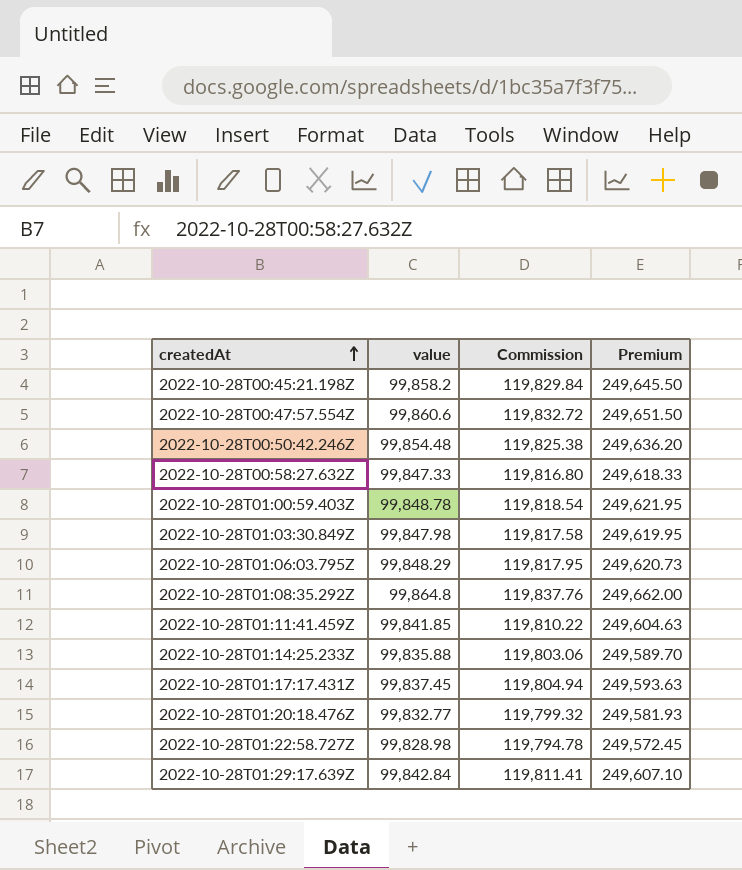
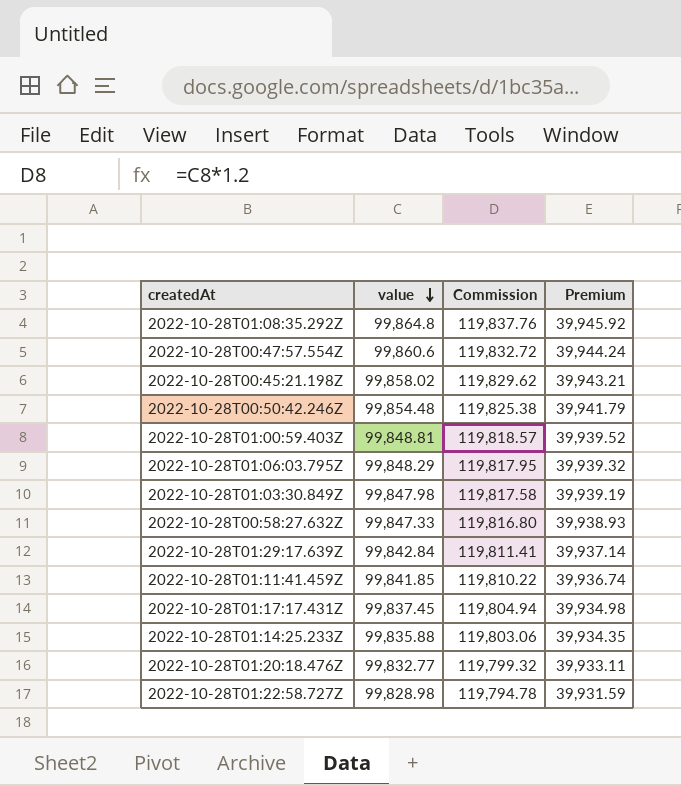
row order: createdAt ascending -> value descending
column Premium | formula: [value] * 2.5 -> [value] * 0.4
2022-10-28T00:45:21.198Z | value: 99,858.2 -> 99,858.02
2022-10-28T00:45:21.198Z | Commission: 119,829.84 -> 119,829.62
2022-10-28T01:00:59.403Z | value: 99,848.78 -> 99,848.81
2022-10-28T01:00:59.403Z | Commission: 119,818.54 -> 119,818.57

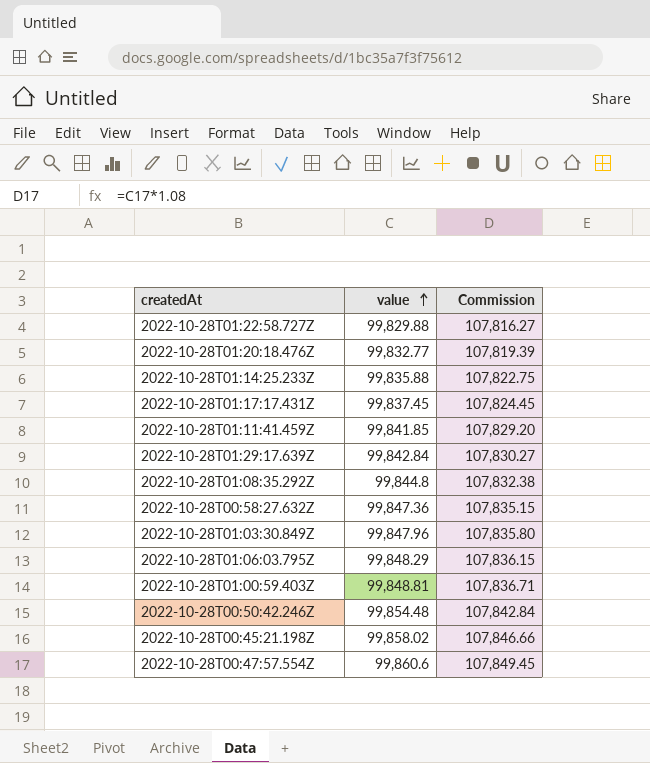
row order: value descending -> value ascending
column Premium | formula: [value] * 0.4 -> none
column Commission | formula: [value] * 1.2 -> [value] * 1.08
2022-10-28T01:22:58.727Z | value: 99,828.98 -> 99,829.88
2022-10-28T01:08:35.292Z | value: 99,864.8 -> 99,844.8
2022-10-28T00:58:27.632Z | value: 99,847.33 -> 99,847.36
2022-10-28T01:03:30.849Z | value: 99,847.98 -> 99,847.96

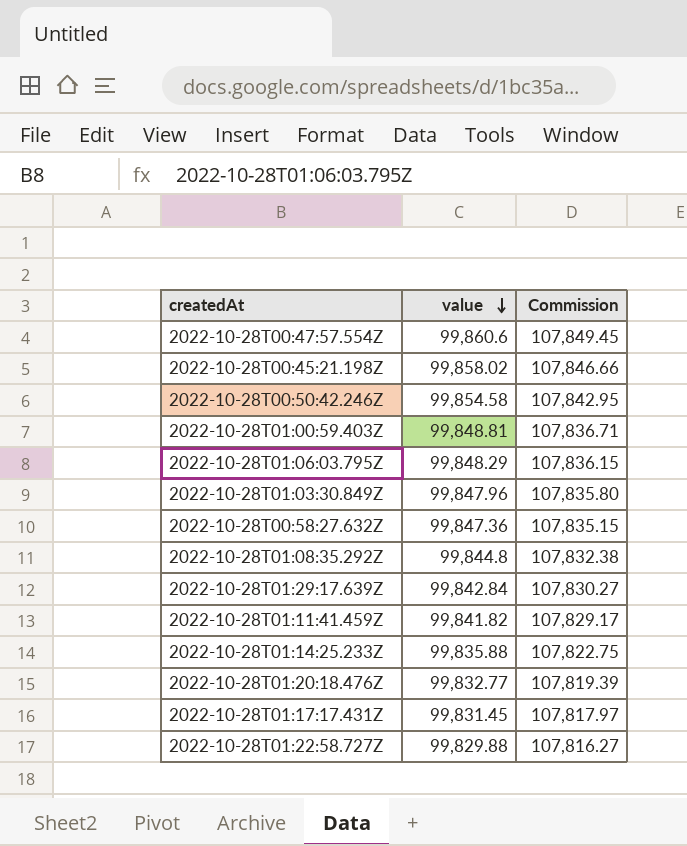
row order: value ascending -> value descending
2022-10-28T00:50:42.246Z | value: 99,854.48 -> 99,854.58
2022-10-28T00:50:42.246Z | Commission: 107,842.84 -> 107,842.95
2022-10-28T01:11:41.459Z | value: 99,841.85 -> 99,841.82
2022-10-28T01:11:41.459Z | Commission: 107,829.20 -> 107,829.17
2022-10-28T01:17:17.431Z | value: 99,837.45 -> 99,831.45
2022-10-28T01:17:17.431Z | Commission: 107,824.45 -> 107,817.97

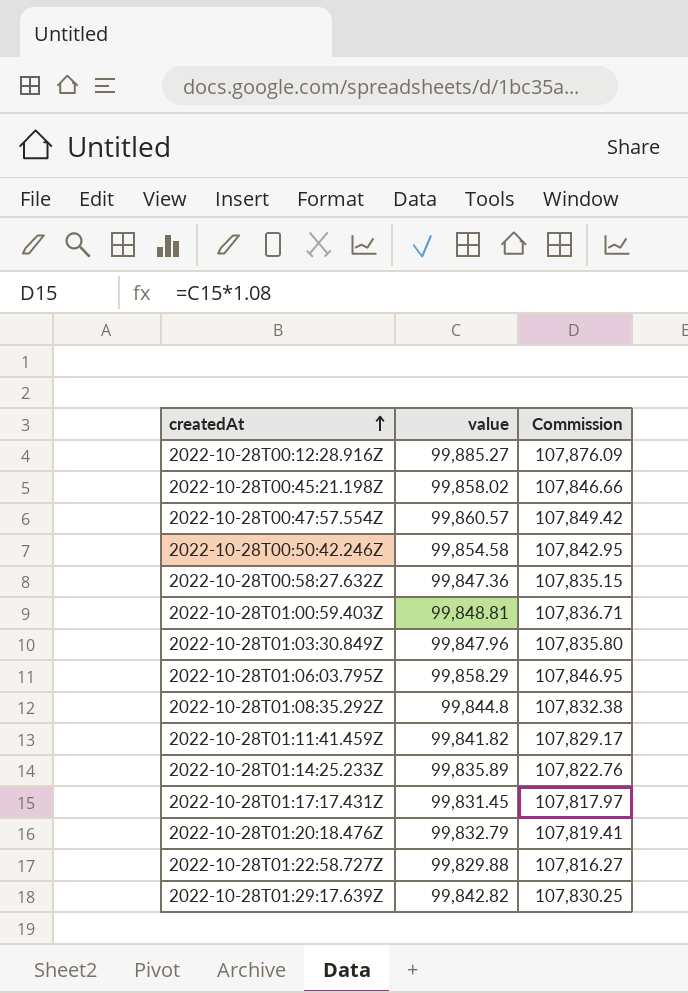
row order: value descending -> createdAt ascending
row 2022-10-28T00:12:28.916Z: none -> 99,885.27 | 107,876.09
2022-10-28T00:47:57.554Z | value: 99,860.6 -> 99,860.57
2022-10-28T00:47:57.554Z | Commission: 107,849.45 -> 107,849.42
2022-10-28T01:06:03.795Z | value: 99,848.29 -> 99,858.29
2022-10-28T01:06:03.795Z | Commission: 107,836.15 -> 107,846.95
2022-10-28T01:14:25.233Z | value: 99,835.88 -> 99,835.89
2022-10-28T01:14:25.233Z | Commission: 107,822.75 -> 107,822.76
2022-10-28T01:20:18.476Z | value: 99,832.77 -> 99,832.79
2022-10-28T01:20:18.476Z | Commission: 107,819.39 -> 107,819.41
2022-10-28T01:29:17.639Z | value: 99,842.84 -> 99,842.82
2022-10-28T01:29:17.639Z | Commission: 107,830.27 -> 107,830.25

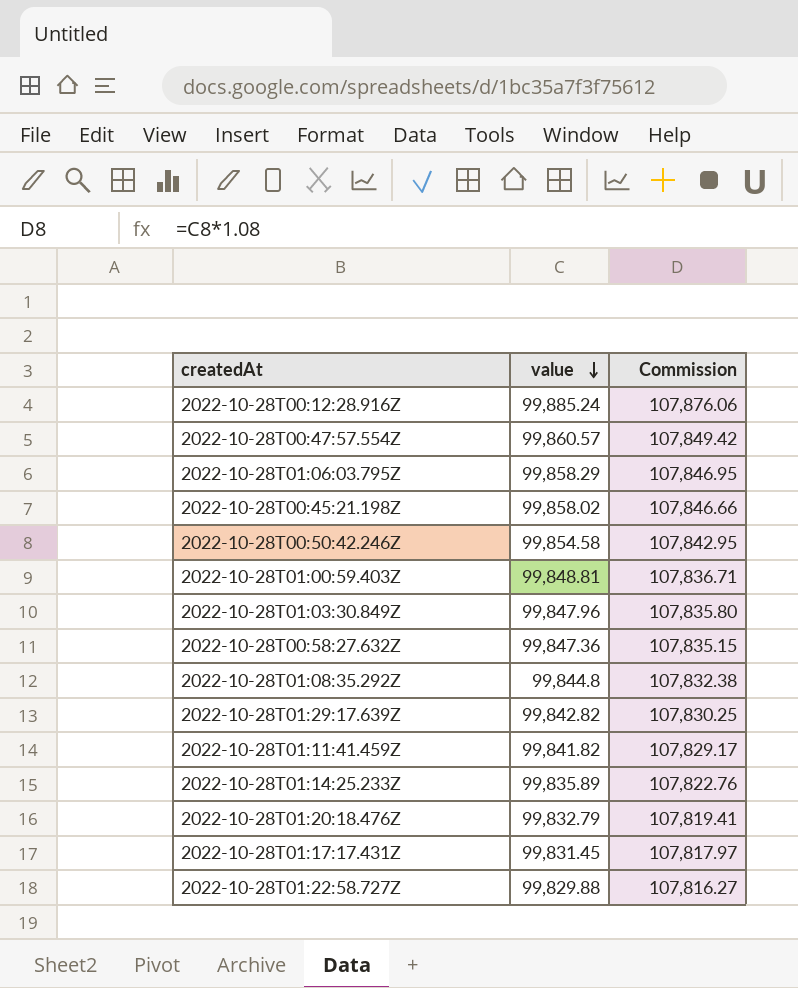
row order: createdAt ascending -> value descending
2022-10-28T00:12:28.916Z | value: 99,885.27 -> 99,885.24
2022-10-28T00:12:28.916Z | Commission: 107,876.09 -> 107,876.06

